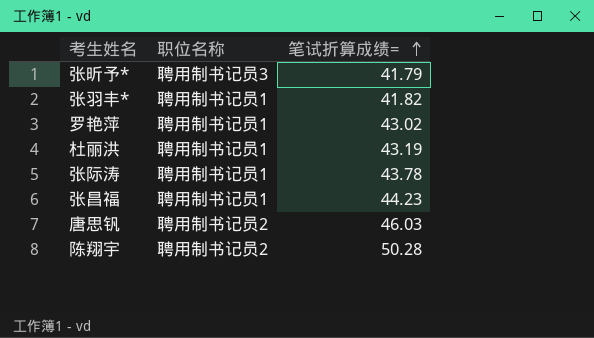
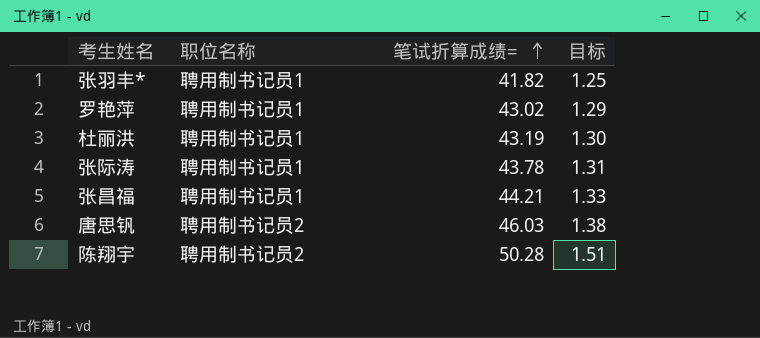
column 目标 | formula: none -> [笔试折算成绩=] * 0.03
row 张昕予*: 聘用制书记员3 | 41.79 -> none
张昌福 | 笔试折算成绩=: 44.23 -> 44.21

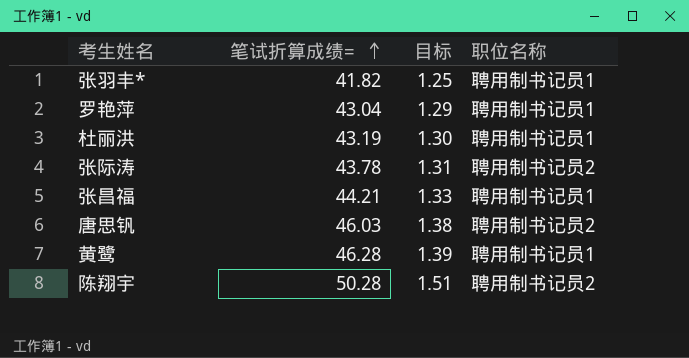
column 职位名称 | position: 2 -> 4
罗艳萍 | 笔试折算成绩=: 43.02 -> 43.04
张际涛 | 职位名称: 聘用制书记员1 -> 聘用制书记员2
row 黄鹭: none -> 46.28 | 1.39 | 聘用制书记员1

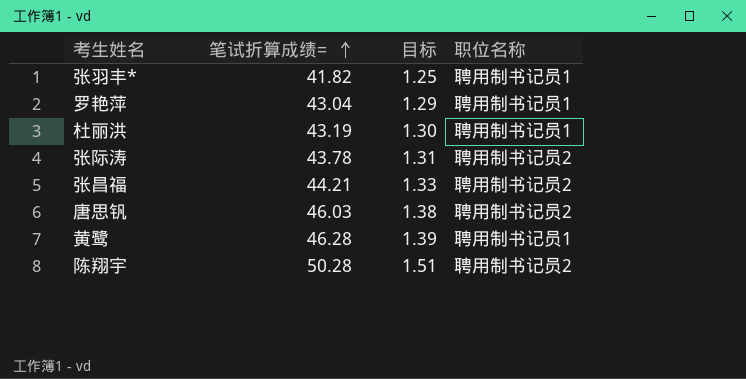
张昌福 | 职位名称: 聘用制书记员1 -> 聘用制书记员2

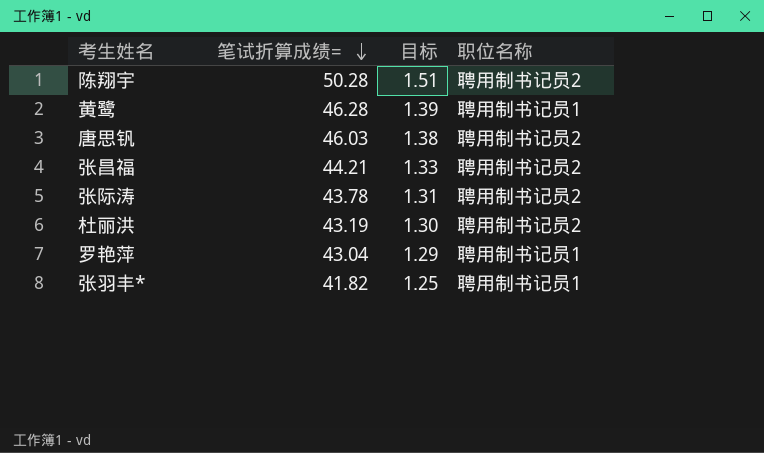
row order: 笔试折算成绩= ascending -> 笔试折算成绩= descending
杜丽洪 | 职位名称: 聘用制书记员1 -> 聘用制书记员2

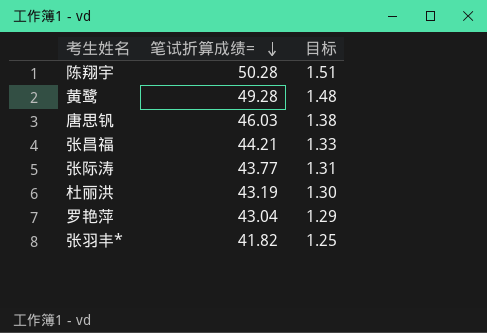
column 职位名称 | position: 4 -> none
黄鹭 | 笔试折算成绩=: 46.28 -> 49.28
黄鹭 | 目标: 1.39 -> 1.48
张际涛 | 笔试折算成绩=: 43.78 -> 43.77

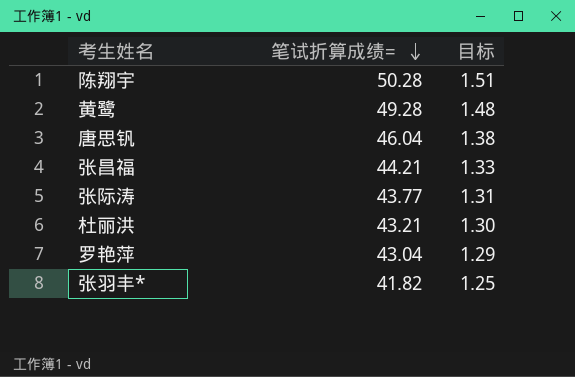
唐思钒 | 笔试折算成绩=: 46.03 -> 46.04
杜丽洪 | 笔试折算成绩=: 43.19 -> 43.21

